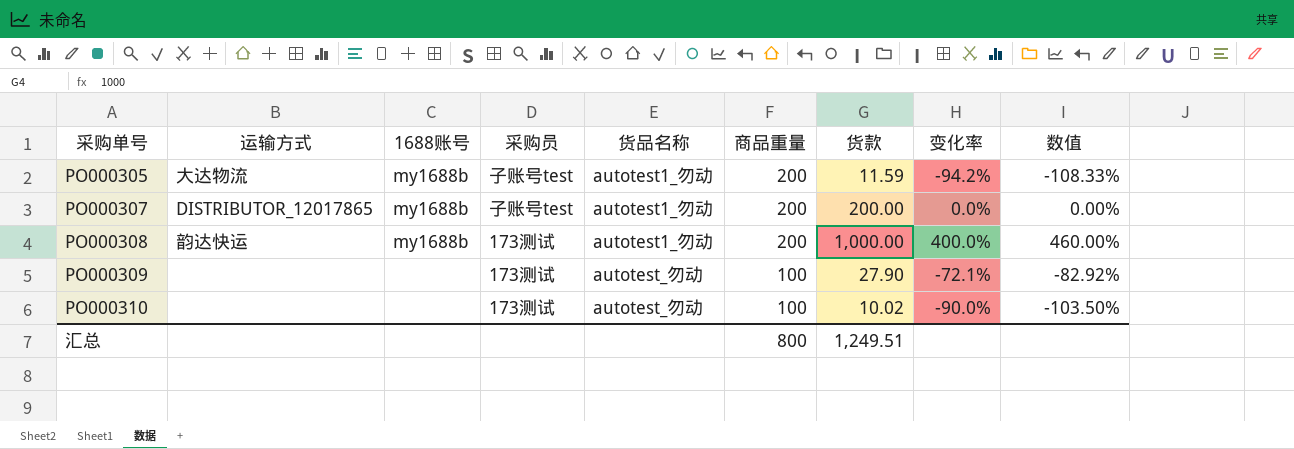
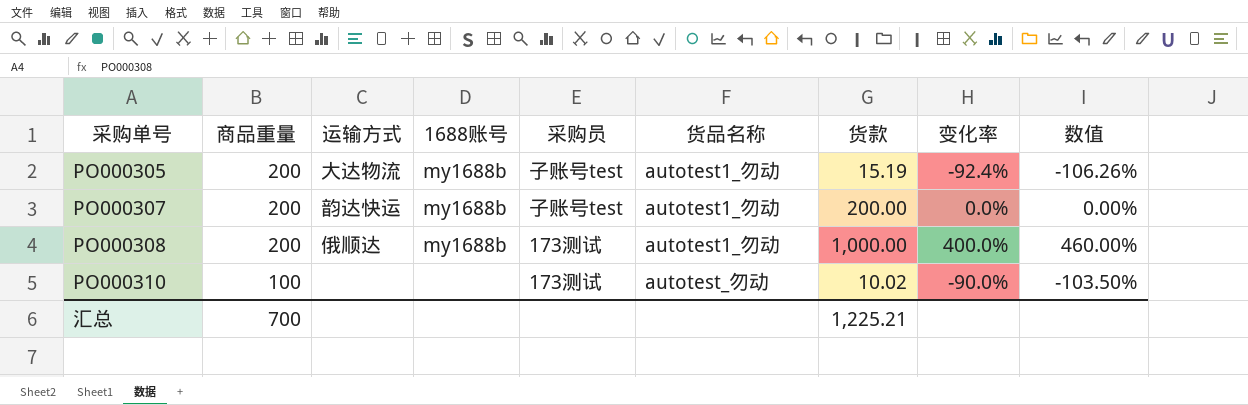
column 商品重量 | position: 6 -> 2
row PO000309: none | none | 173测试 | autotest_勿动 | 100 | 27.90 | -72.1% | -82.92% -> none
PO000305 | 货款: 11.59 -> 15.19
PO000305 | 变化率: -94.2% -> -92.4%
PO000305 | 数值: -108.33% -> -106.26%
PO000307 | 运输方式: DISTRIBUTOR_12017865 -> 韵达快运
PO000308 | 运输方式: 韵达快运 -> 俄顺达
汇总 | 商品重量: 800 -> 700
汇总 | 货款: 1,249.51 -> 1,225.21

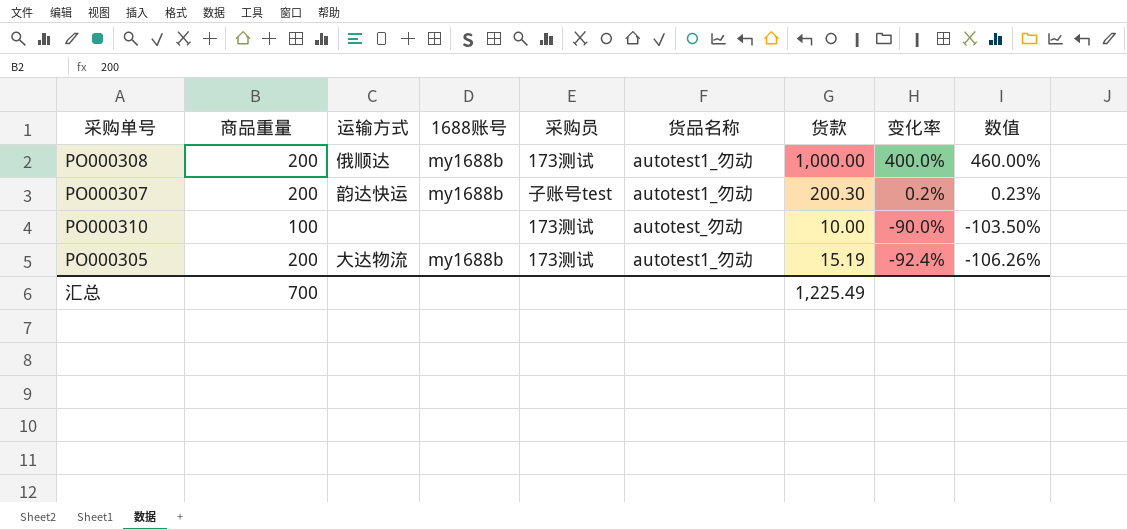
row order: 采购单号 ascending -> 变化率 descending
PO000307 | 货款: 200.00 -> 200.30
PO000307 | 变化率: 0.0% -> 0.2%
PO000307 | 数值: 0.00% -> 0.23%
PO000310 | 货款: 10.02 -> 10.00
PO000305 | 采购员: 子账号test -> 173测试
汇总 | 货款: 1,225.21 -> 1,225.49

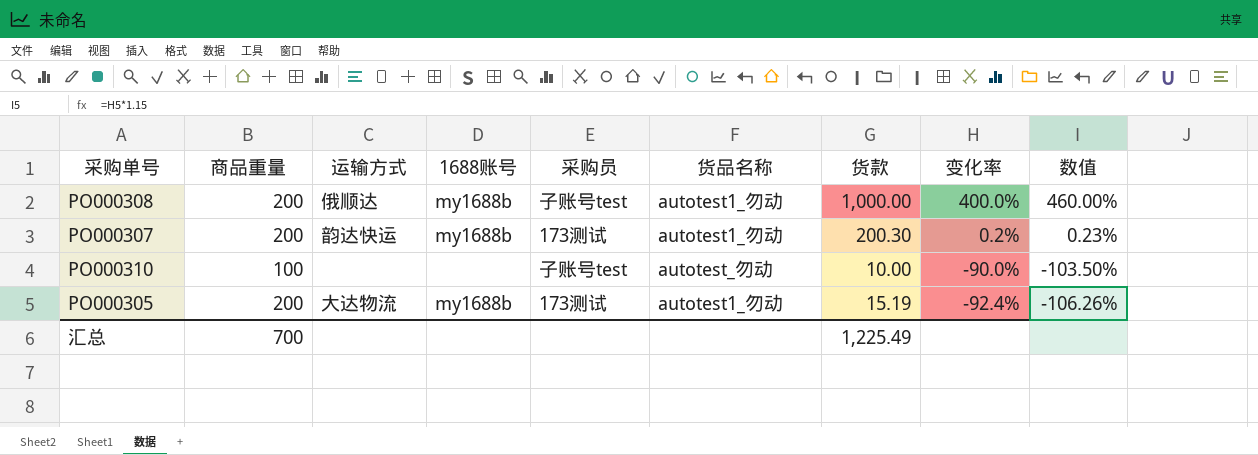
PO000308 | 采购员: 173测试 -> 子账号test
PO000307 | 采购员: 子账号test -> 173测试
PO000310 | 采购员: 173测试 -> 子账号test

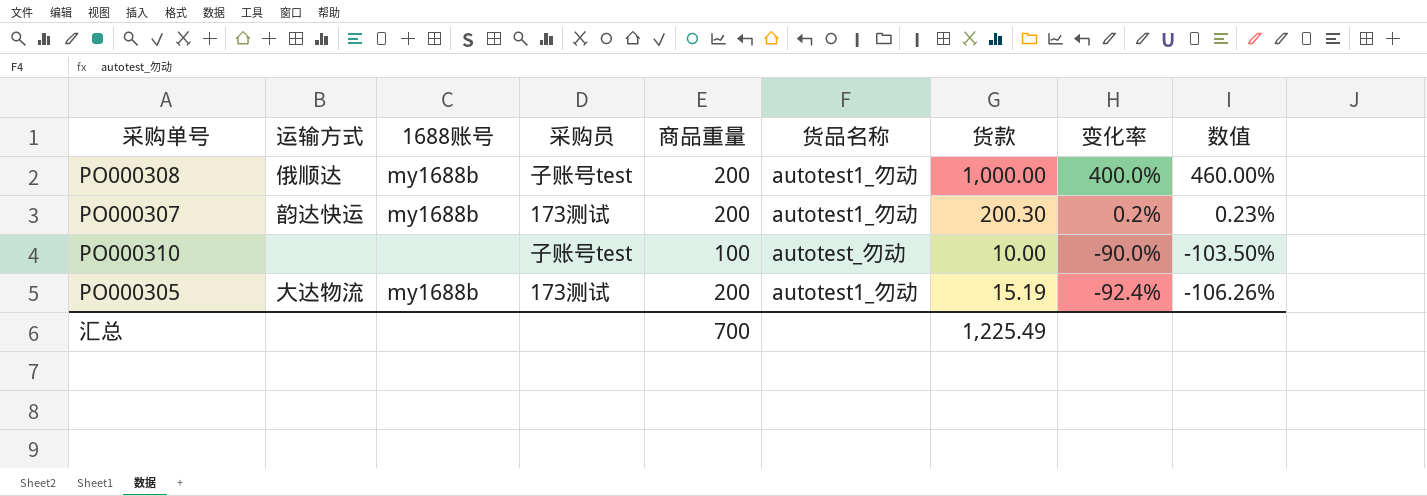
column 商品重量 | position: 2 -> 5

